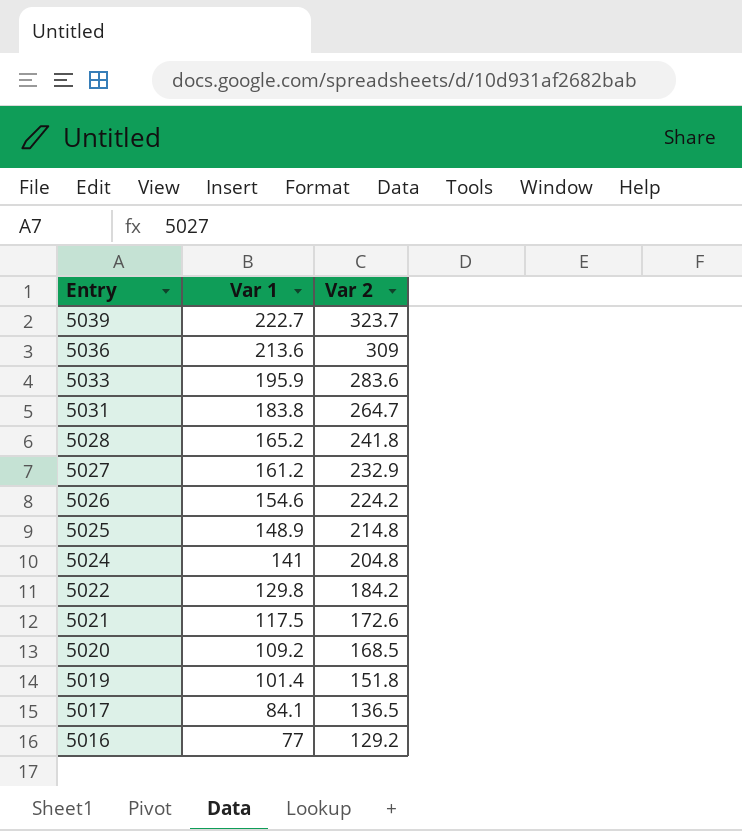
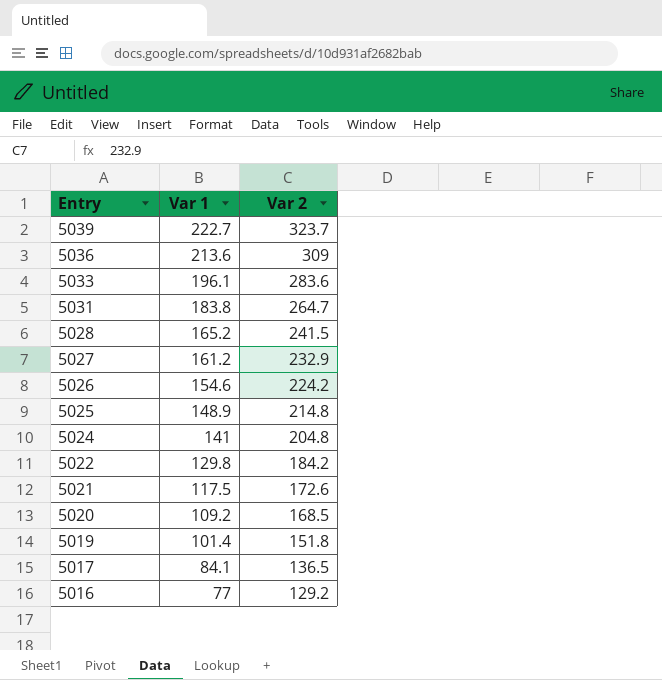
5033 | Var 1: 195.9 -> 196.1
5028 | Var 2: 241.8 -> 241.5

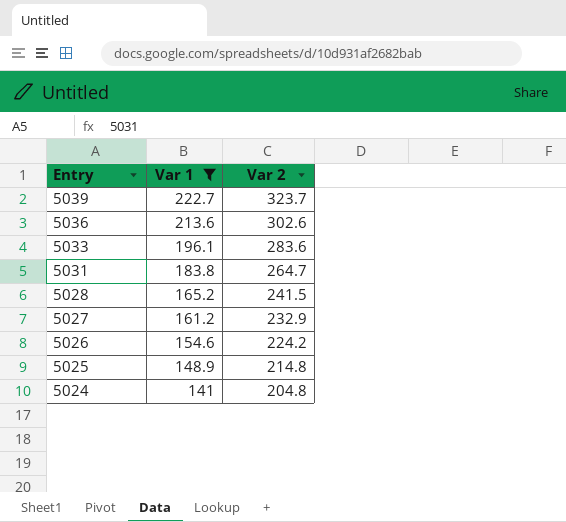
filter: none -> Var 1 >= 141
5036 | Var 2: 309 -> 302.6

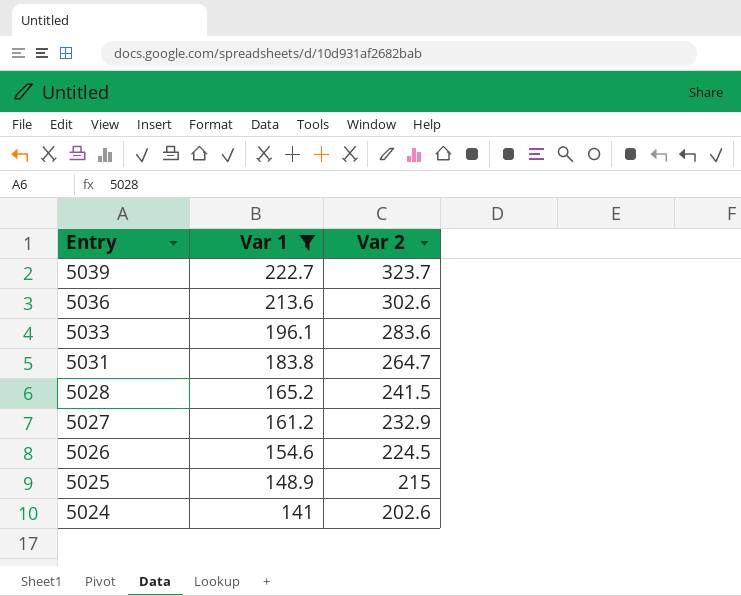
5026 | Var 2: 224.2 -> 224.5
5025 | Var 2: 214.8 -> 215
5024 | Var 2: 204.8 -> 202.6

